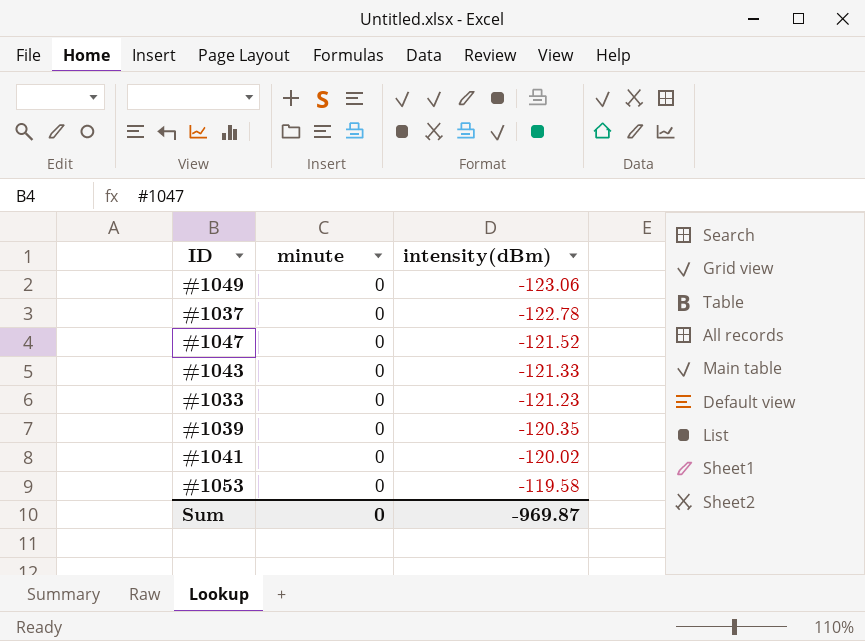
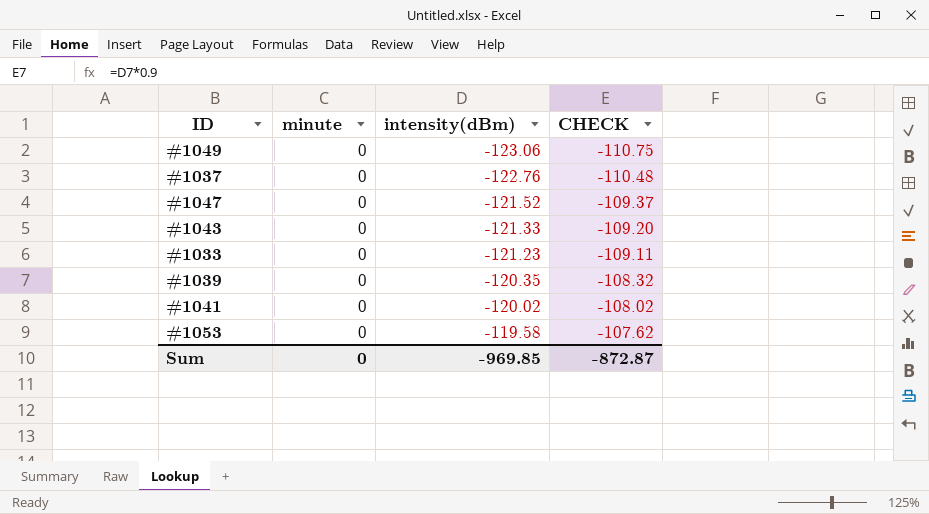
column CHECK | formula: none -> [intensity(dBm)] * 0.9
#1037 | intensity(dBm): -122.78 -> -122.76
Sum | intensity(dBm): -969.87 -> -969.85

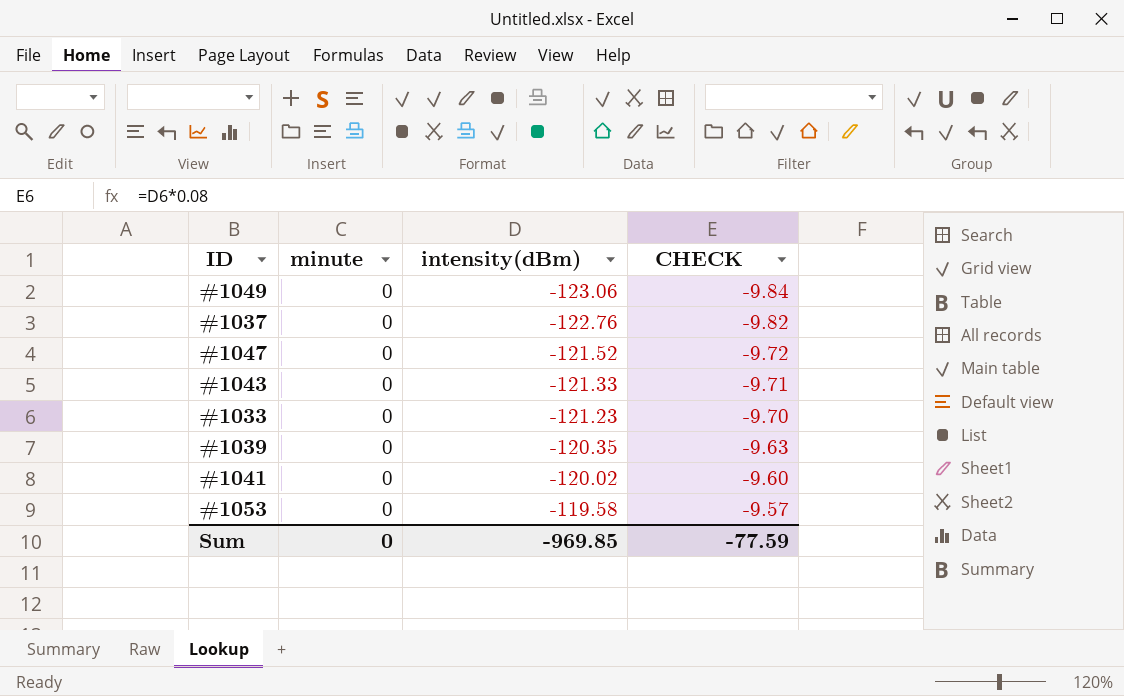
column CHECK | formula: [intensity(dBm)] * 0.9 -> [intensity(dBm)] * 0.08
Sum | CHECK: -872.87 -> -77.59

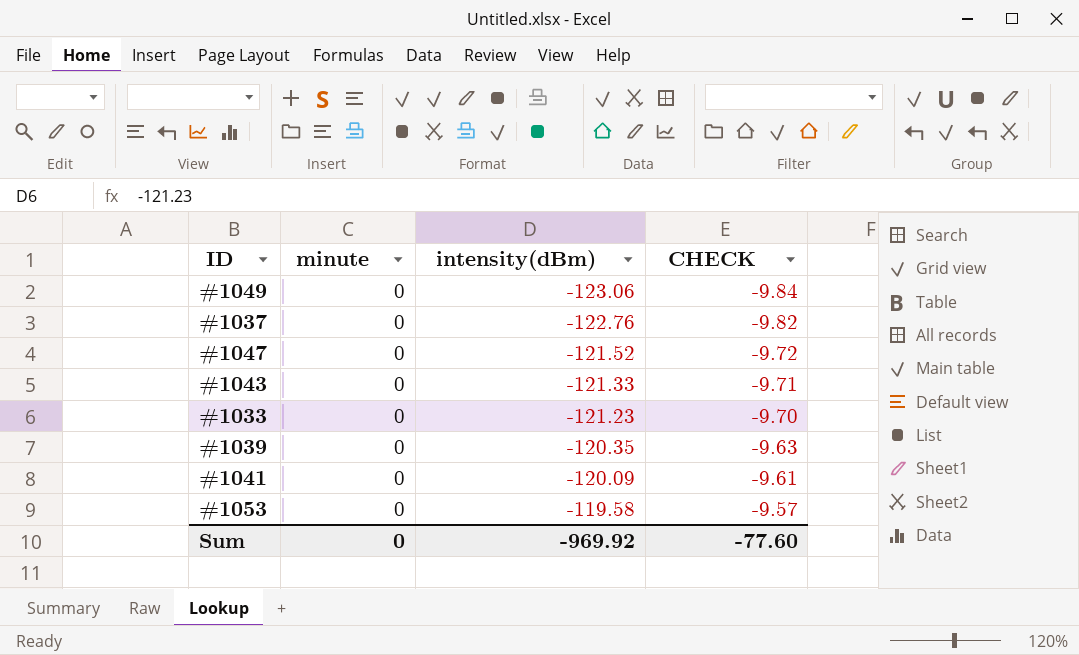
#1041 | intensity(dBm): -120.02 -> -120.09
#1041 | CHECK: -9.60 -> -9.61
Sum | intensity(dBm): -969.85 -> -969.92
Sum | CHECK: -77.59 -> -77.60

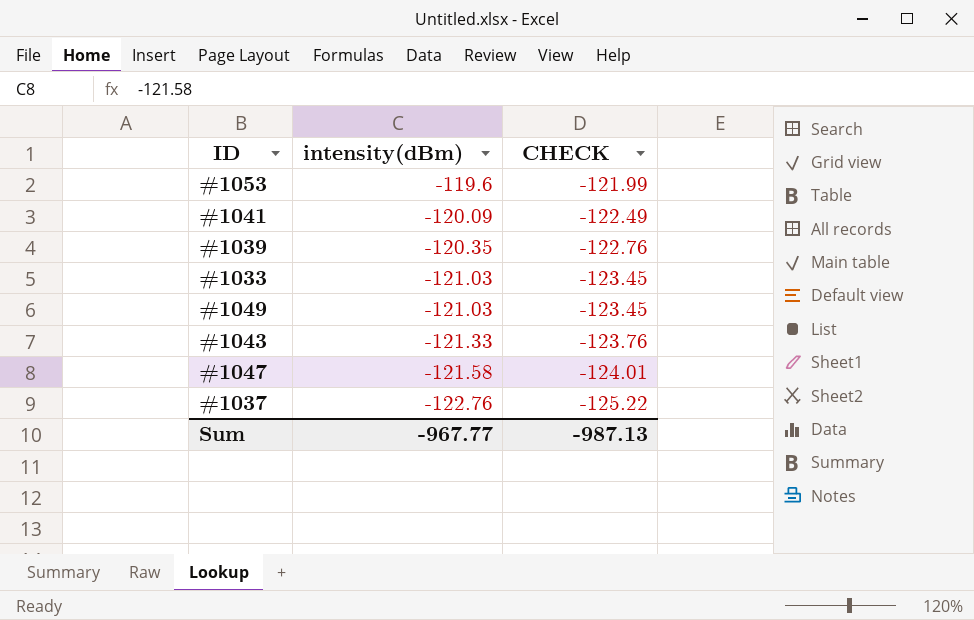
row order: intensity(dBm) ascending -> intensity(dBm) descending
column minute | position: 2 -> none
column CHECK | formula: [intensity(dBm)] * 0.08 -> [intensity(dBm)] * 1.02
#1053 | intensity(dBm): -119.58 -> -119.6
#1033 | intensity(dBm): -121.23 -> -121.03
#1049 | intensity(dBm): -123.06 -> -121.03
#1047 | intensity(dBm): -121.52 -> -121.58
Sum | intensity(dBm): -969.92 -> -967.77
Sum | CHECK: -77.60 -> -987.13

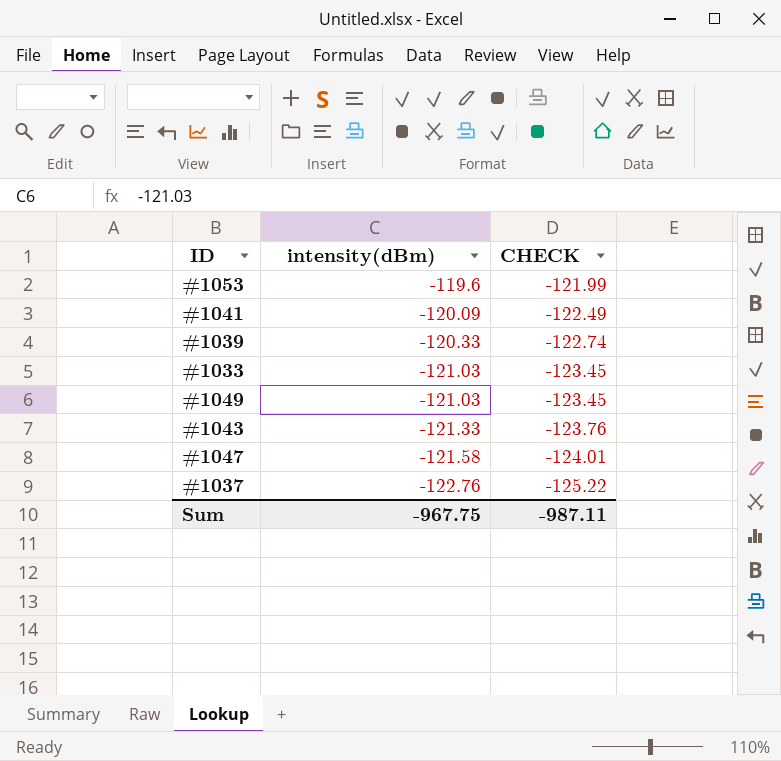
#1039 | intensity(dBm): -120.35 -> -120.33
#1039 | CHECK: -122.76 -> -122.74
Sum | intensity(dBm): -967.77 -> -967.75
Sum | CHECK: -987.13 -> -987.11

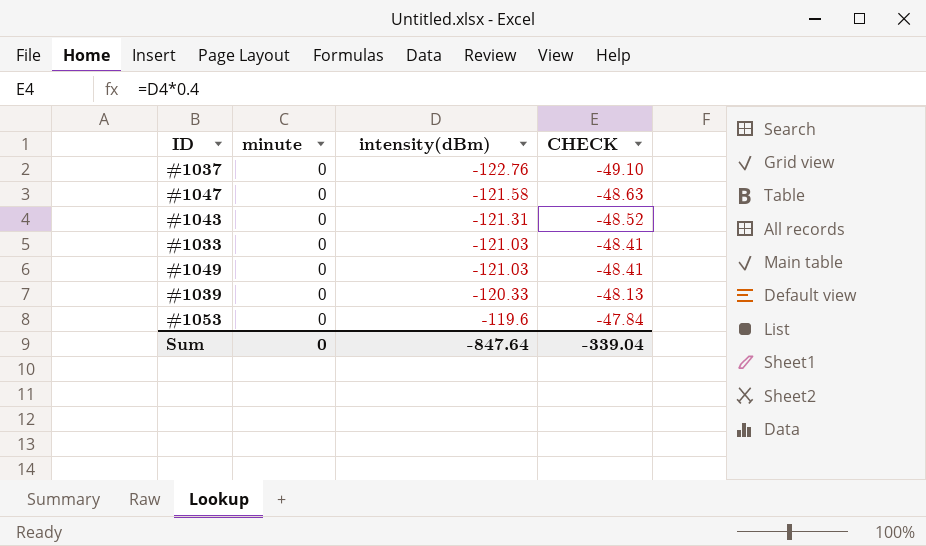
row order: intensity(dBm) descending -> intensity(dBm) ascending
column minute | position: none -> 2
column CHECK | formula: [intensity(dBm)] * 1.02 -> [intensity(dBm)] * 0.4
row #1041: -120.09 | -122.49 -> none
#1043 | intensity(dBm): -121.33 -> -121.31
Sum | intensity(dBm): -967.75 -> -847.64
Sum | CHECK: -987.11 -> -339.04

